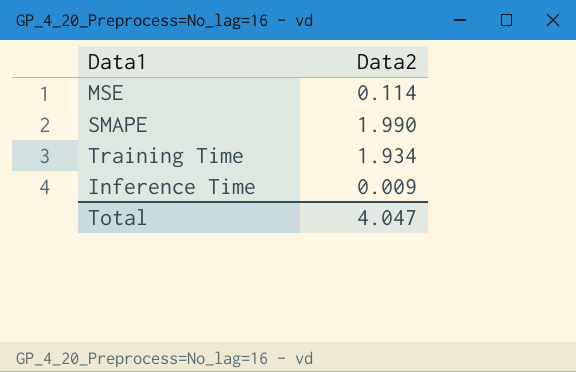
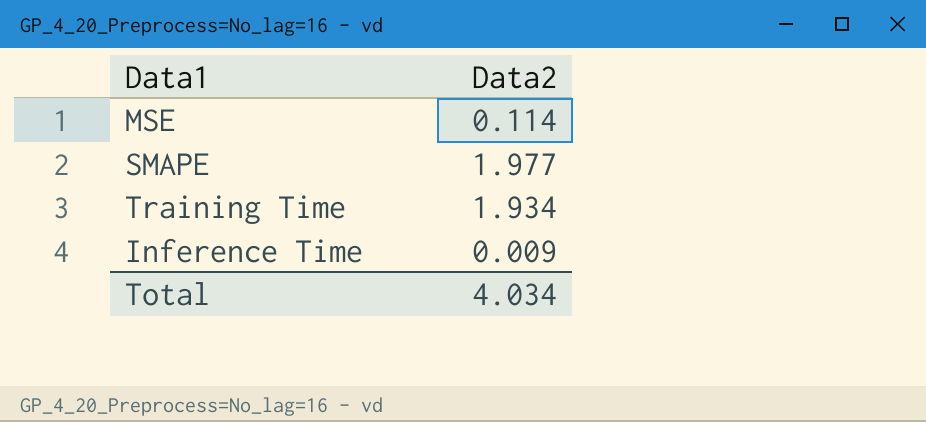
SMAPE | Data2: 1.990 -> 1.977
Total | Data2: 4.047 -> 4.034

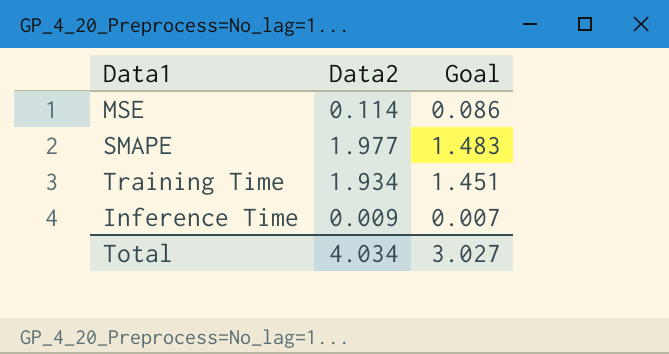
column Goal | formula: none -> [Data2] * 0.75

